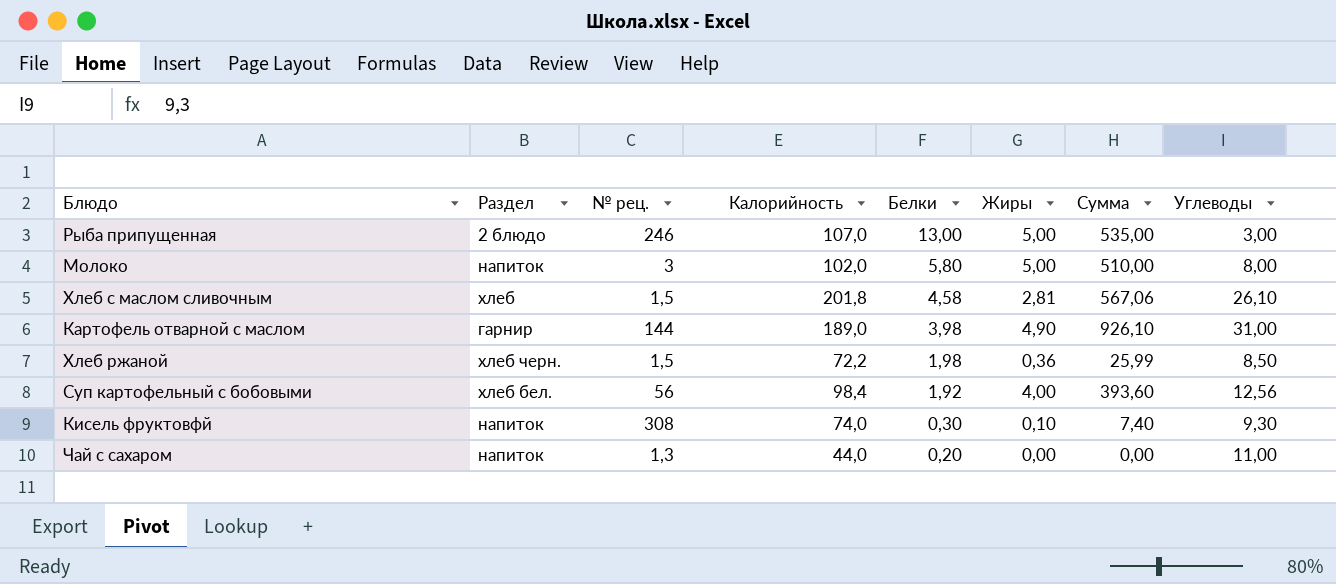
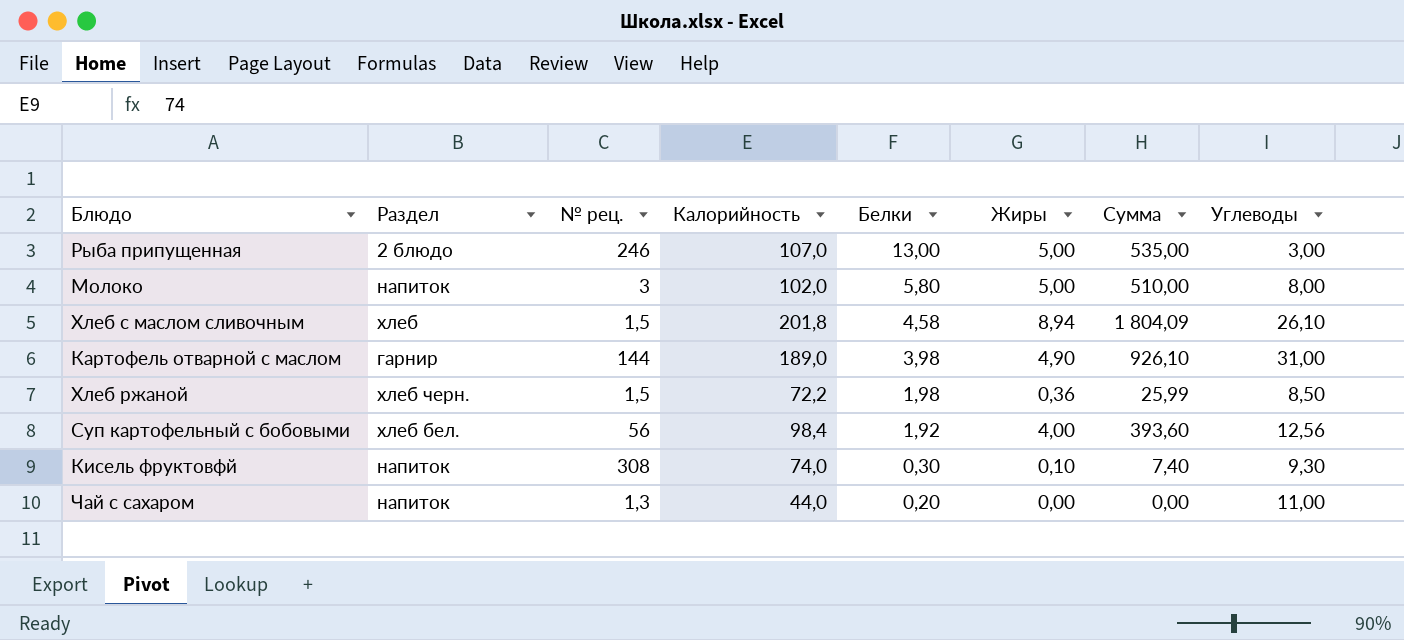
Хлеб с маслом сливочным | Жиры: 2,81 -> 8,94
Хлеб с маслом сливочным | Сумма: 567,06 -> 1 804,09

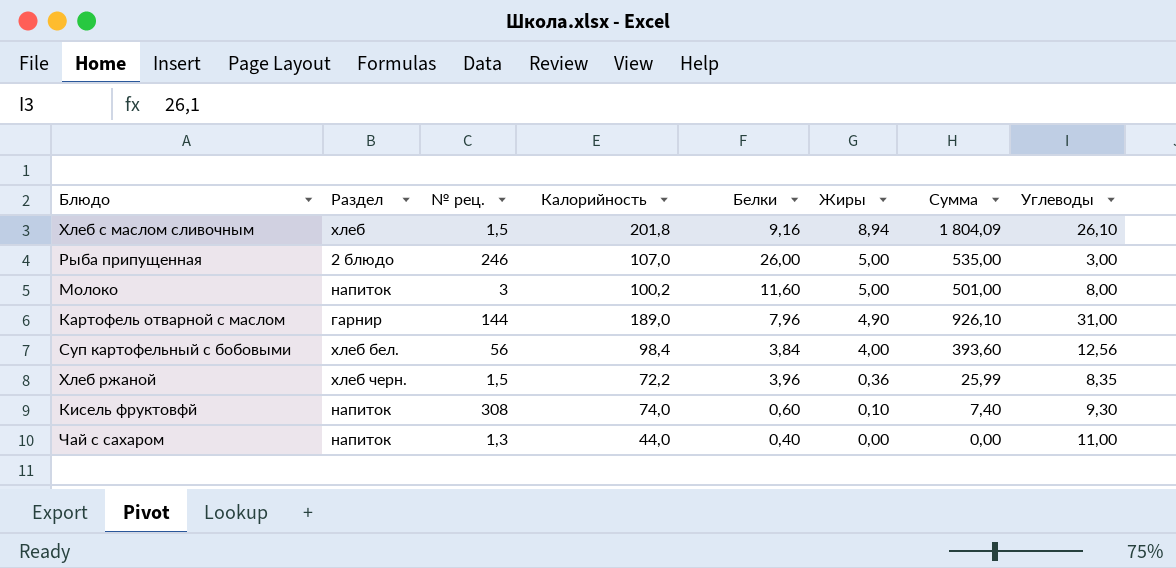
row order: Белки descending -> Жиры descending
Хлеб с маслом сливочным | Белки: 4,58 -> 9,16
Рыба припущенная | Белки: 13,00 -> 26,00
Молоко | Калорийность: 102,0 -> 100,2
Молоко | Белки: 5,80 -> 11,60
Молоко | Сумма: 510,00 -> 501,00
Картофель отварной с маслом | Белки: 3,98 -> 7,96
Суп картофельный с бобовыми | Белки: 1,92 -> 3,84
Хлеб ржаной | Белки: 1,98 -> 3,96
Хлеб ржаной | Углеводы: 8,50 -> 8,35
Кисель фруктовфй | Белки: 0,30 -> 0,60
Чай с сахаром | Белки: 0,20 -> 0,40

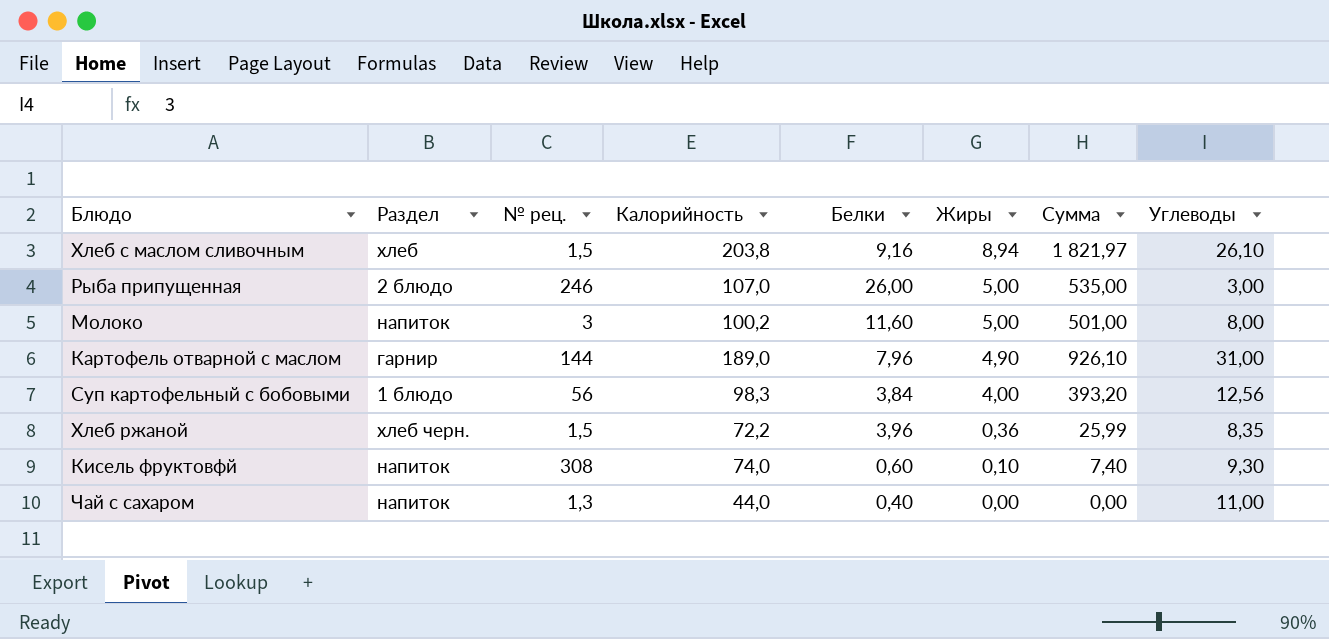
Хлеб с маслом сливочным | Калорийность: 201,8 -> 203,8
Хлеб с маслом сливочным | Сумма: 1 804,09 -> 1 821,97
Суп картофельный с бобовыми | Раздел: хлеб бел. -> 1 блюдо
Суп картофельный с бобовыми | Калорийность: 98,4 -> 98,3
Суп картофельный с бобовыми | Сумма: 393,60 -> 393,20

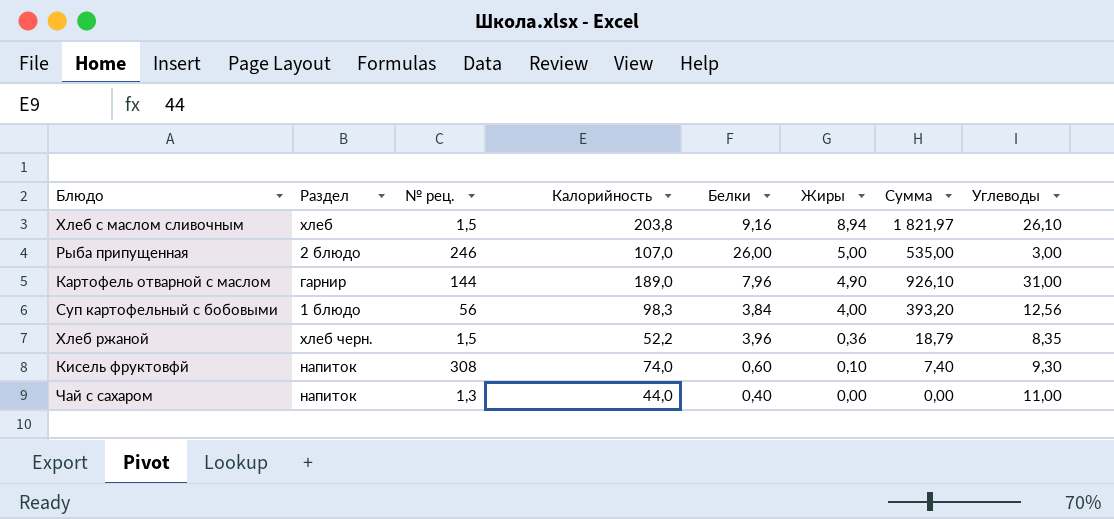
row Молоко: напиток | 3 | 100,2 | 11,60 | 5,00 | 501,00 | 8,00 -> none
Хлеб ржаной | Калорийность: 72,2 -> 52,2
Хлеб ржаной | Сумма: 25,99 -> 18,79

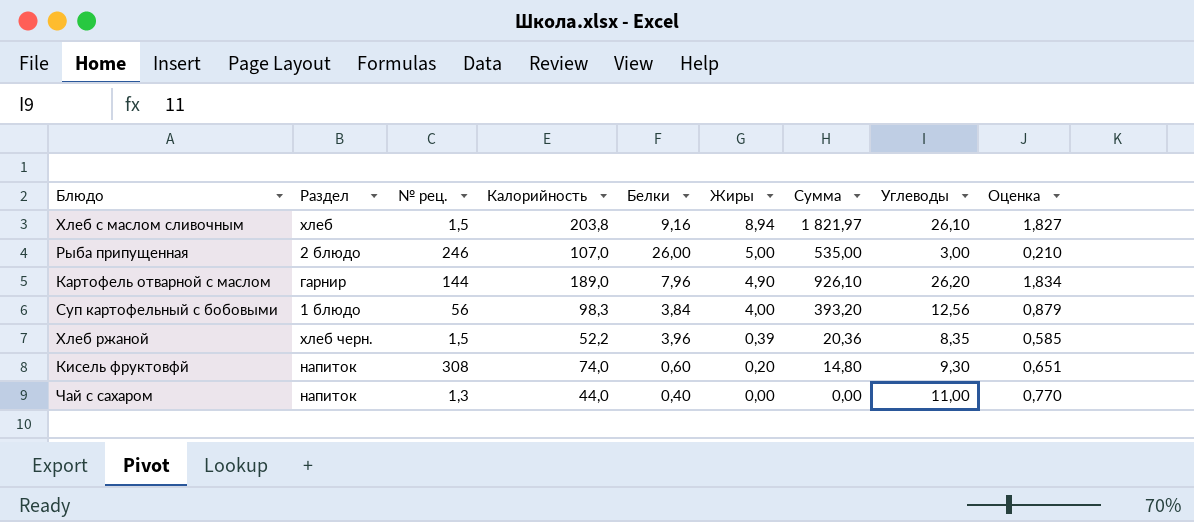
column Оценка | formula: none -> [Углеводы] * 0,07
Картофель отварной с маслом | Углеводы: 31,00 -> 26,20
Хлеб ржаной | Жиры: 0,36 -> 0,39
Хлеб ржаной | Сумма: 18,79 -> 20,36
Кисель фруктовфй | Жиры: 0,10 -> 0,20
Кисель фруктовфй | Сумма: 7,40 -> 14,80

